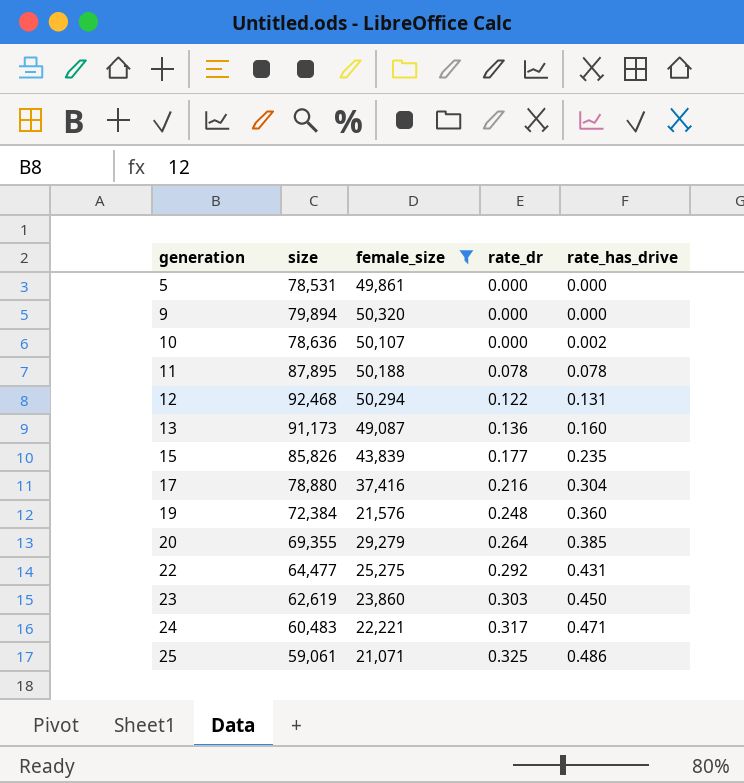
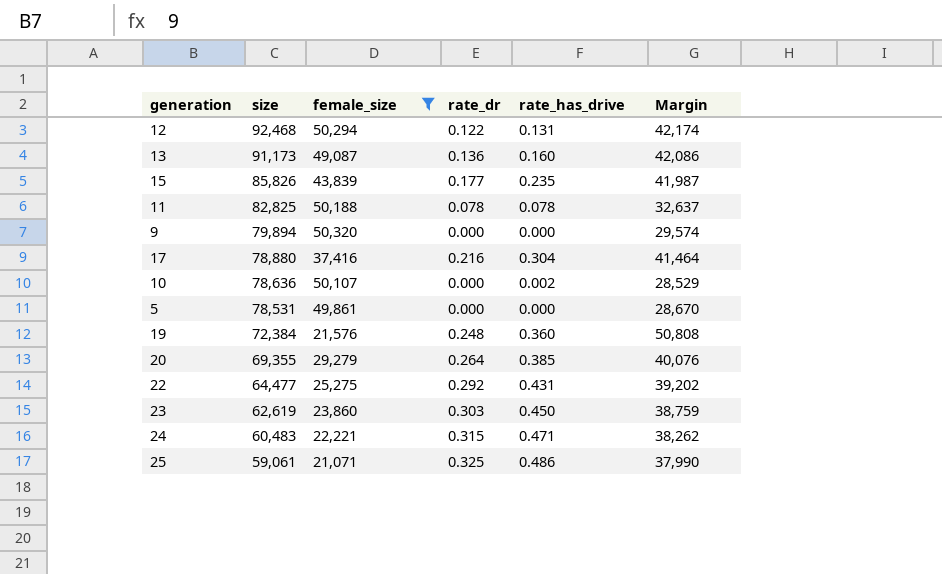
row order: generation ascending -> size descending
column Margin | formula: none -> [size] - [female_size]
11 | size: 87,895 -> 82,825
24 | rate_dr: 0.317 -> 0.315

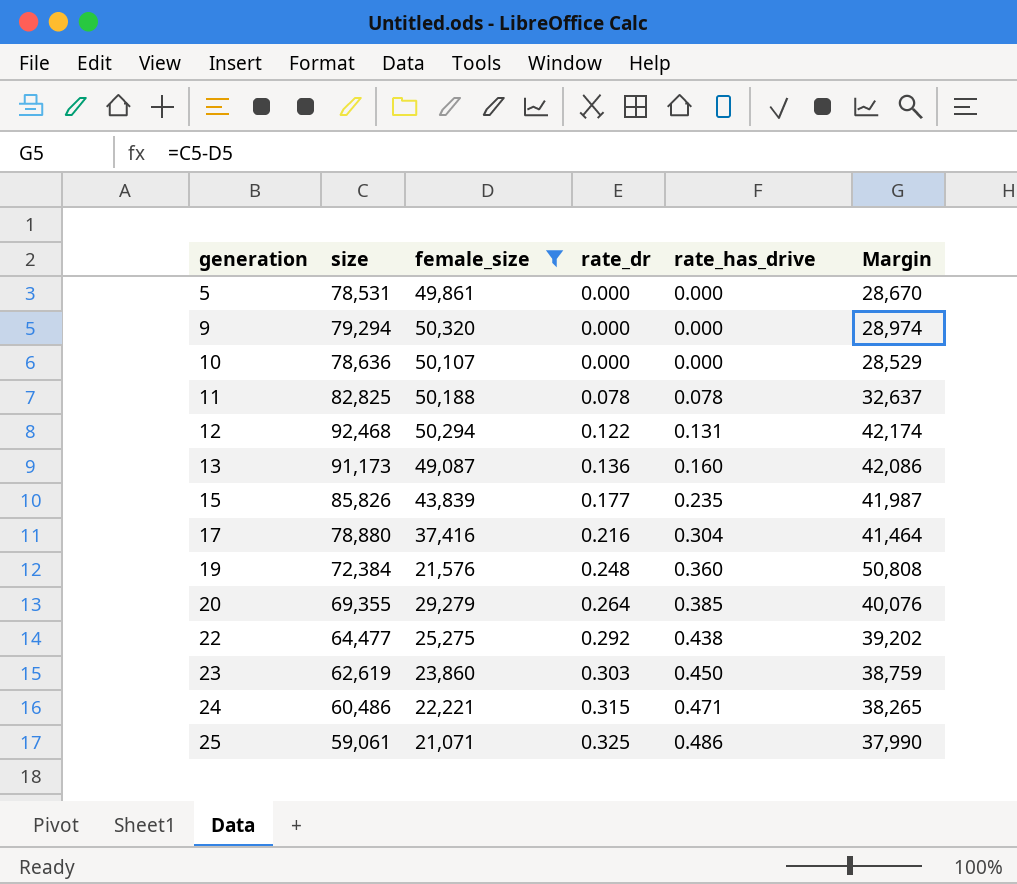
row order: size descending -> generation ascending
9 | size: 79,894 -> 79,294
9 | Margin: 29,574 -> 28,974
10 | rate_has_drive: 0.002 -> 0.000
22 | rate_has_drive: 0.431 -> 0.438
24 | size: 60,483 -> 60,486
24 | Margin: 38,262 -> 38,265

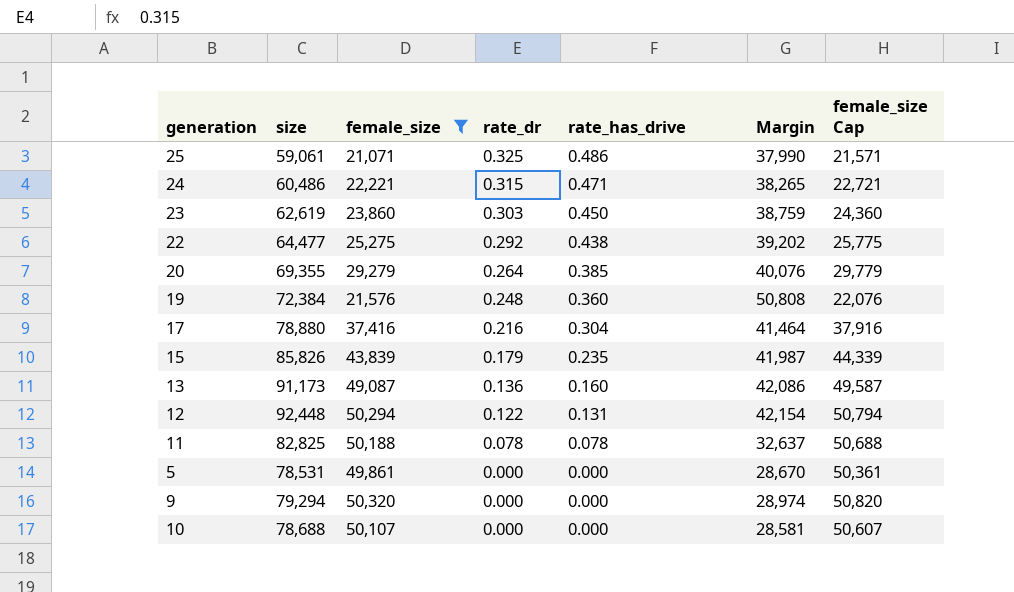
row order: generation ascending -> rate_dr descending
column female_size Cap | formula: none -> [female_size] + 500
15 | rate_dr: 0.177 -> 0.179
12 | size: 92,468 -> 92,448
12 | Margin: 42,174 -> 42,154
10 | size: 78,636 -> 78,688
10 | Margin: 28,529 -> 28,581

